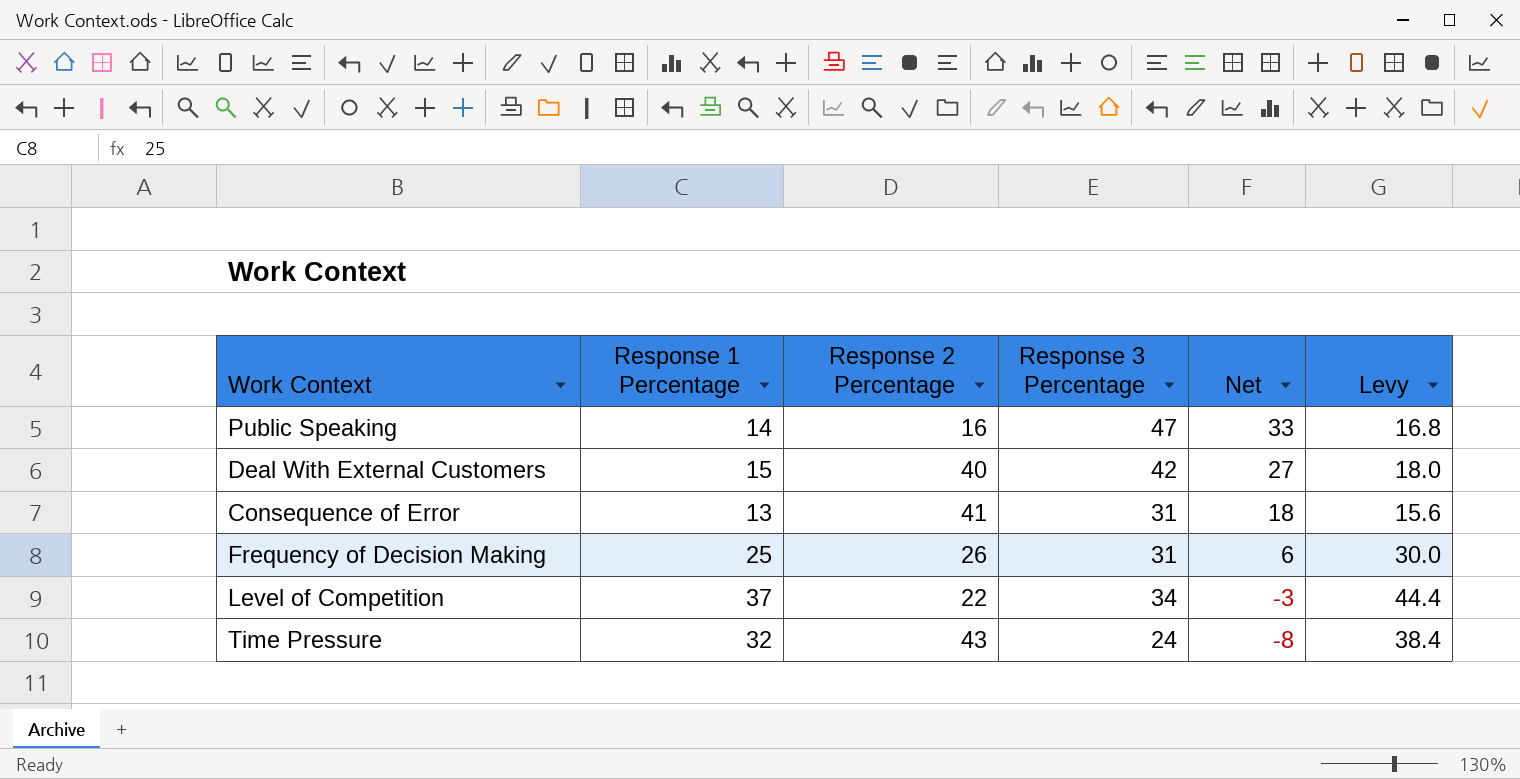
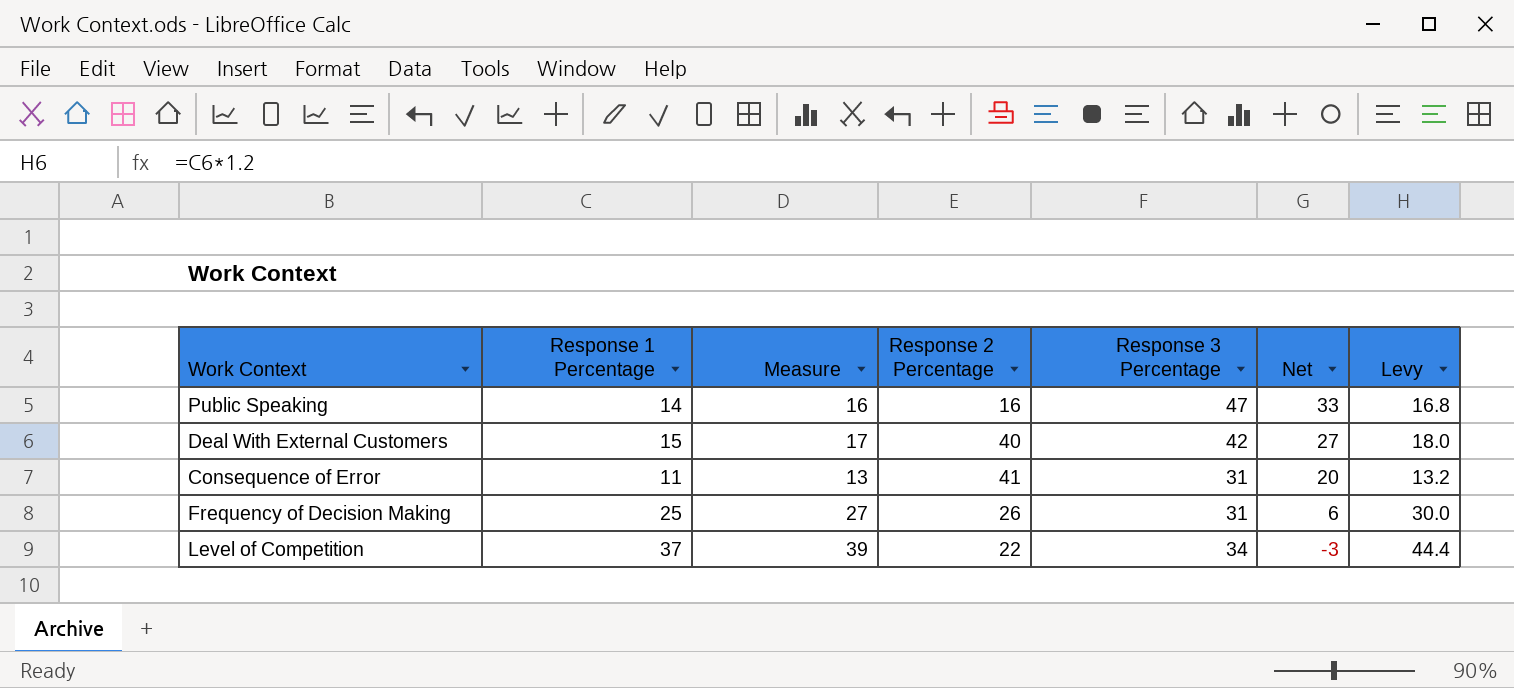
column Measure | formula: none -> [Response 1 Percentage] + 2
row Time Pressure: 32 | 43 | 24 | -8 | 38.4 -> none
Consequence of Error | Response 1 Percentage: 13 -> 11
Consequence of Error | Net: 18 -> 20
Consequence of Error | Levy: 15.6 -> 13.2

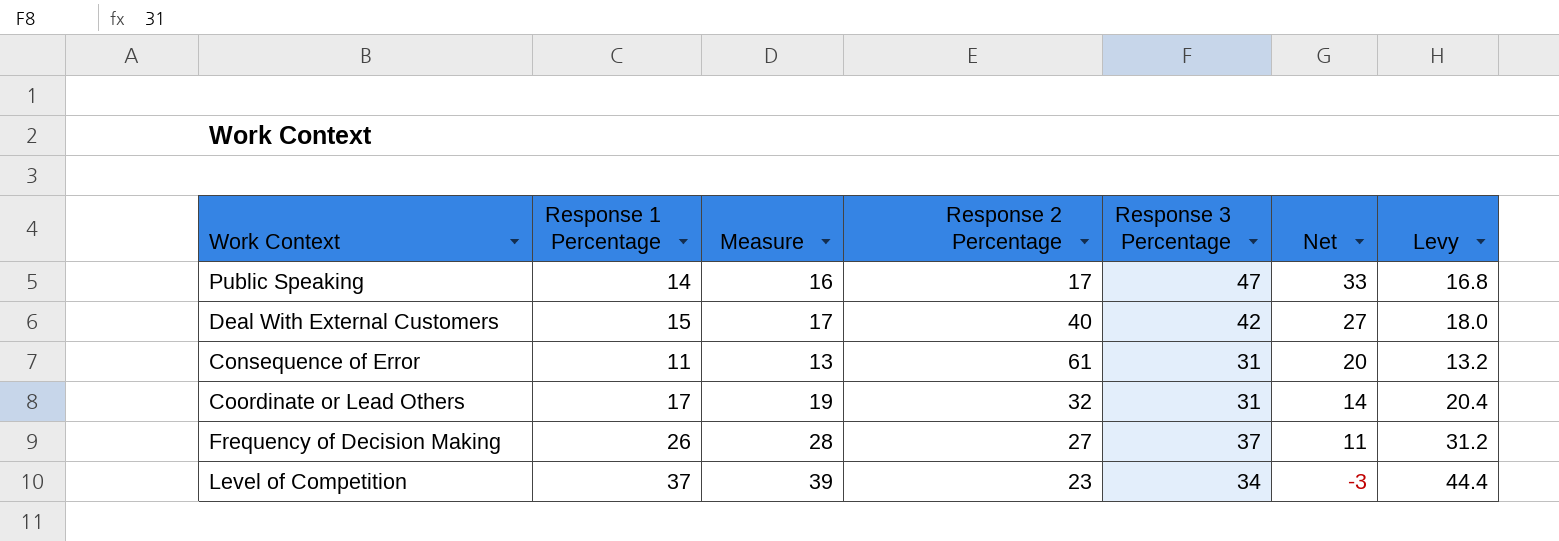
Public Speaking | Response 2 Percentage: 16 -> 17
Consequence of Error | Response 2 Percentage: 41 -> 61
row Coordinate or Lead Others: none -> 17 | 19 | 32 | 31 | 14 | 20.4
Frequency of Decision Making | Response 1 Percentage: 25 -> 26
Frequency of Decision Making | Measure: 27 -> 28
Frequency of Decision Making | Response 2 Percentage: 26 -> 27
Frequency of Decision Making | Response 3 Percentage: 31 -> 37
Frequency of Decision Making | Net: 6 -> 11
Frequency of Decision Making | Levy: 30.0 -> 31.2
Level of Competition | Response 2 Percentage: 22 -> 23

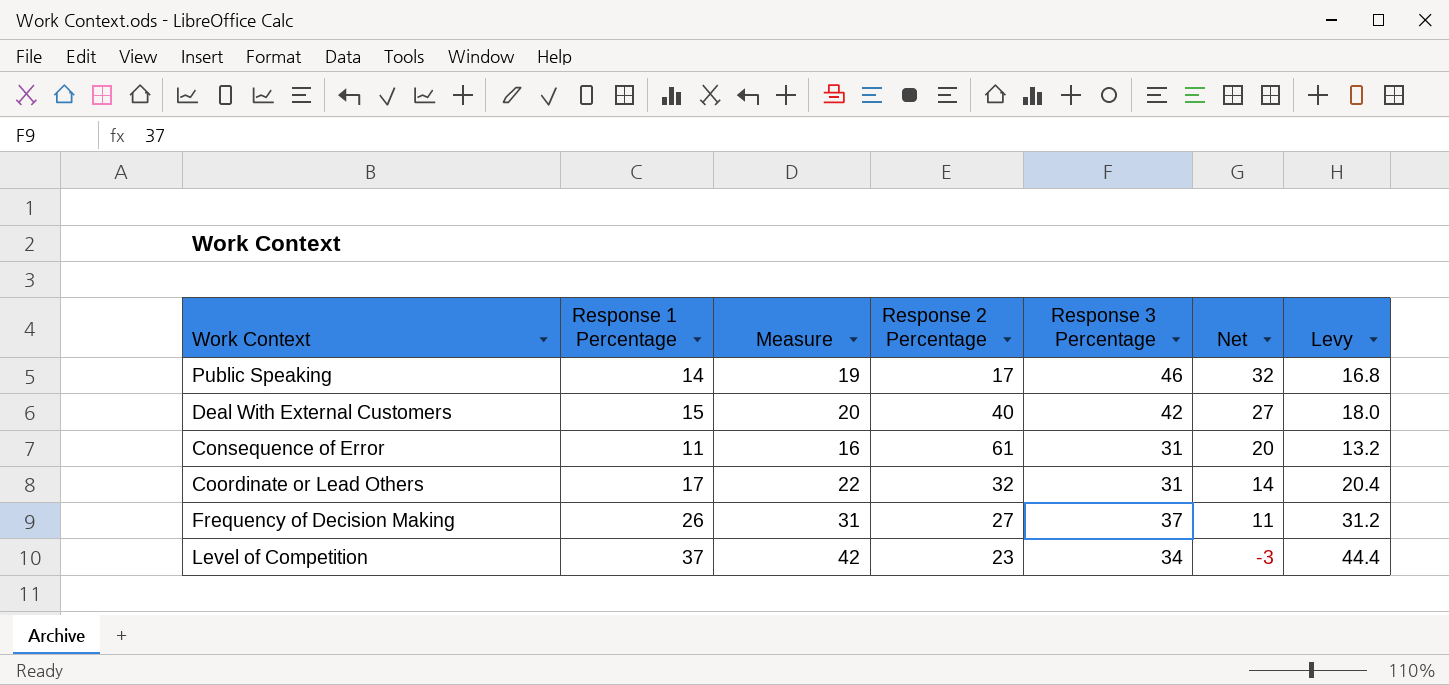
column Measure | formula: [Response 1 Percentage] + 2 -> [Response 1 Percentage] + 5
Public Speaking | Response 3 Percentage: 47 -> 46
Public Speaking | Net: 33 -> 32

